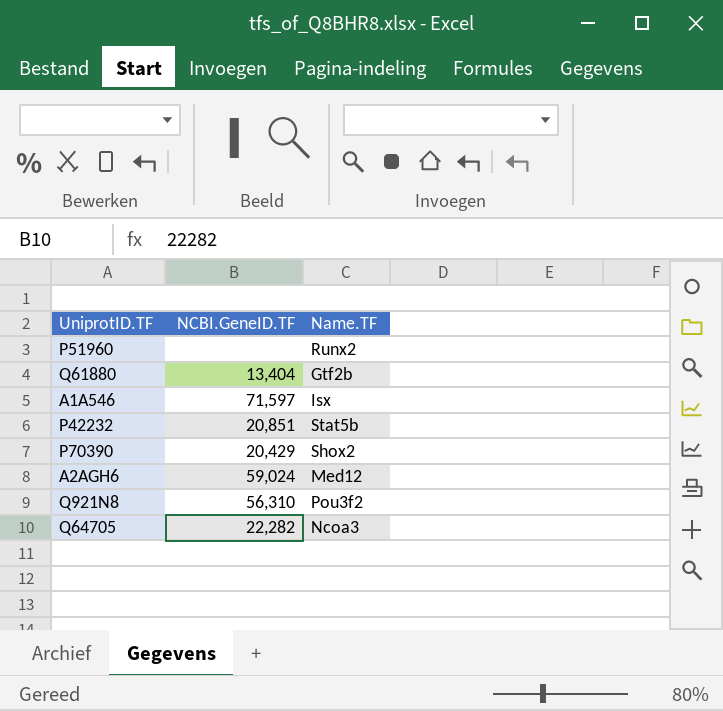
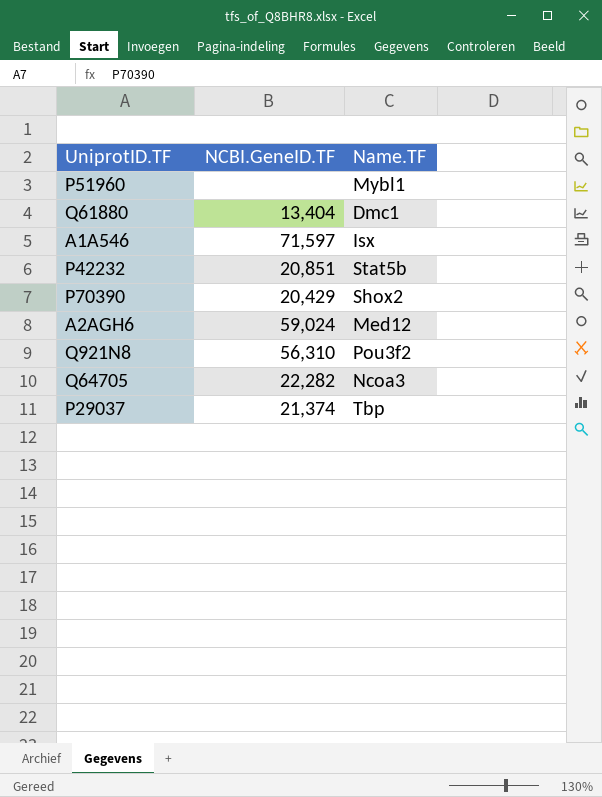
P51960 | Name.TF: Runx2 -> Mybl1
Q61880 | Name.TF: Gtf2b -> Dmc1
row P29037: none -> 21,374 | Tbp

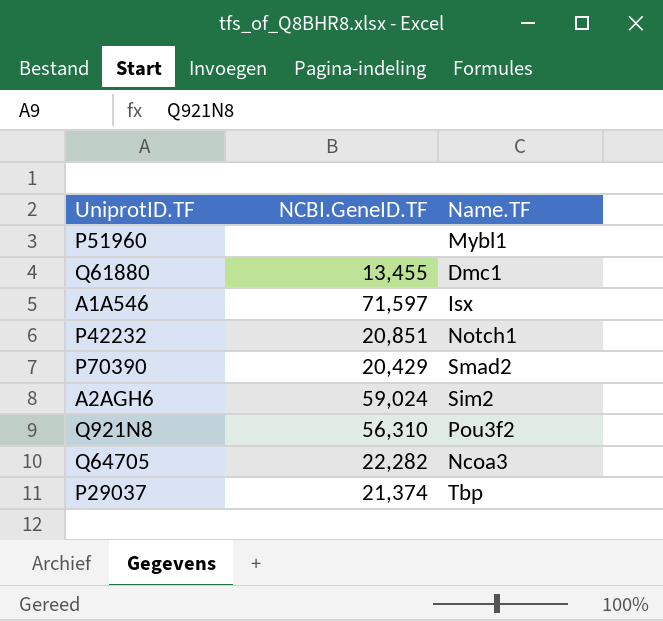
Q61880 | NCBI.GeneID.TF: 13,404 -> 13,455
P42232 | Name.TF: Stat5b -> Notch1
P70390 | Name.TF: Shox2 -> Smad2
A2AGH6 | Name.TF: Med12 -> Sim2

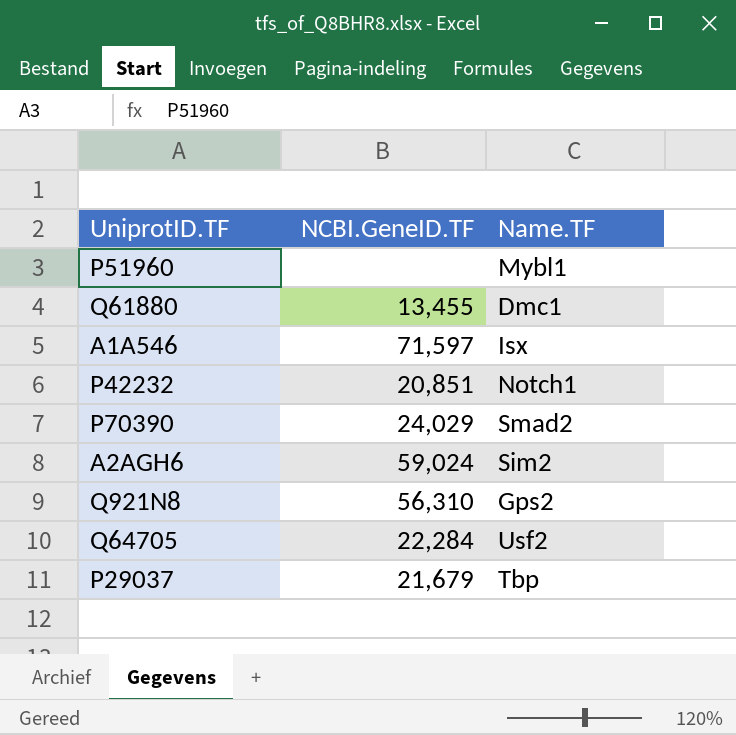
P70390 | NCBI.GeneID.TF: 20,429 -> 24,029
Q921N8 | Name.TF: Pou3f2 -> Gps2
Q64705 | NCBI.GeneID.TF: 22,282 -> 22,284
Q64705 | Name.TF: Ncoa3 -> Usf2
P29037 | NCBI.GeneID.TF: 21,374 -> 21,679

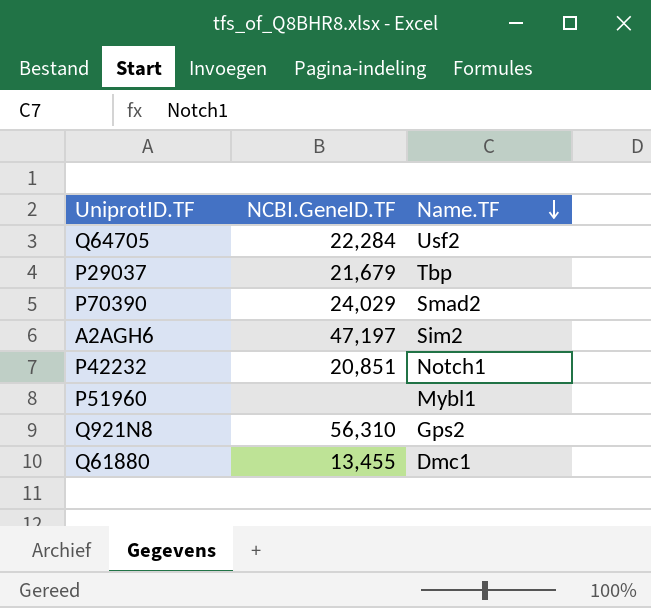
row order: none -> Name.TF descending
row A1A546: 71,597 | Isx -> none
A2AGH6 | NCBI.GeneID.TF: 59,024 -> 47,197

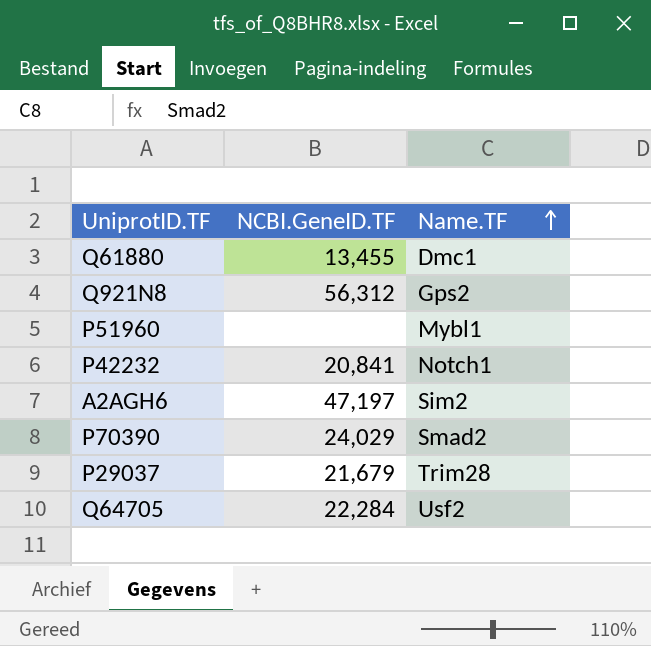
row order: Name.TF descending -> Name.TF ascending
Q921N8 | NCBI.GeneID.TF: 56,310 -> 56,312
P42232 | NCBI.GeneID.TF: 20,851 -> 20,841
P29037 | Name.TF: Tbp -> Trim28

